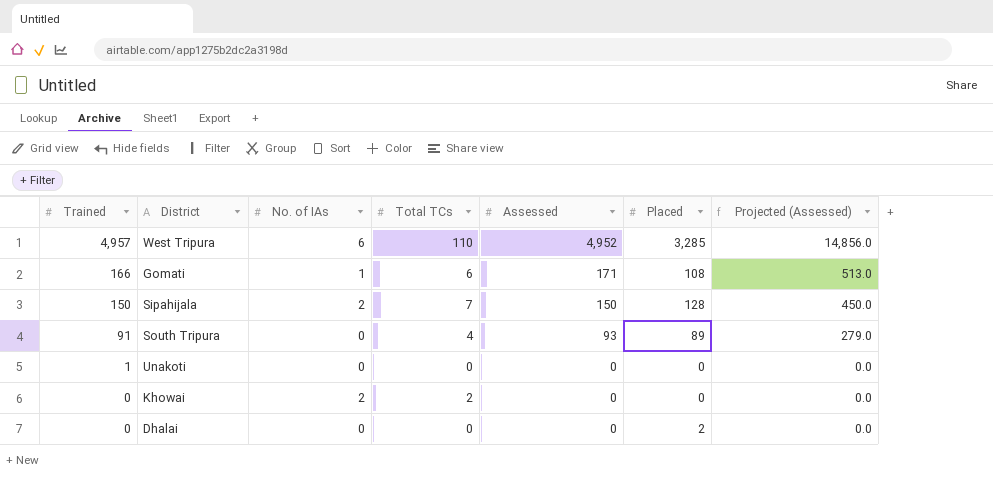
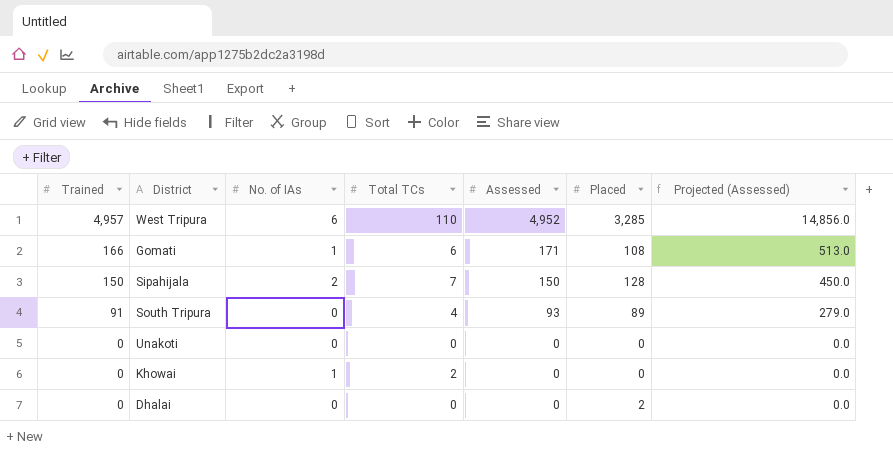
Unakoti | Trained: 1 -> 0
Khowai | No. of IAs: 2 -> 1

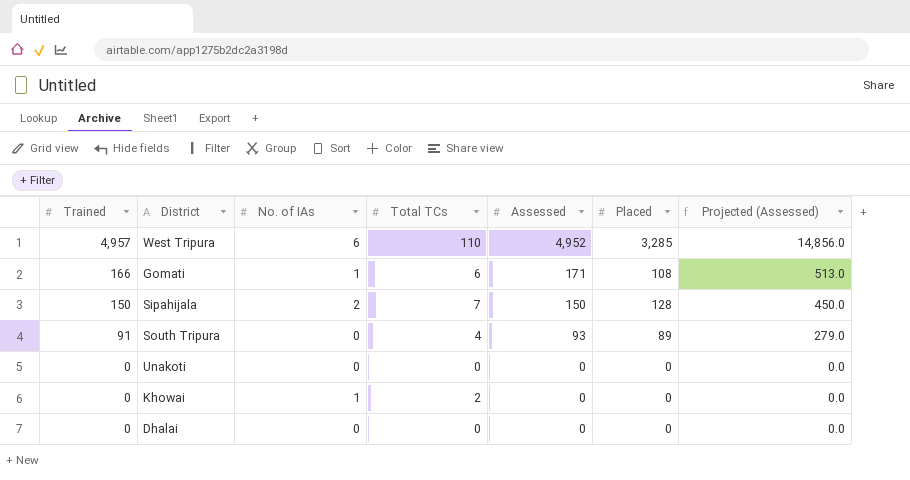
Dhalai | Placed: 2 -> 0

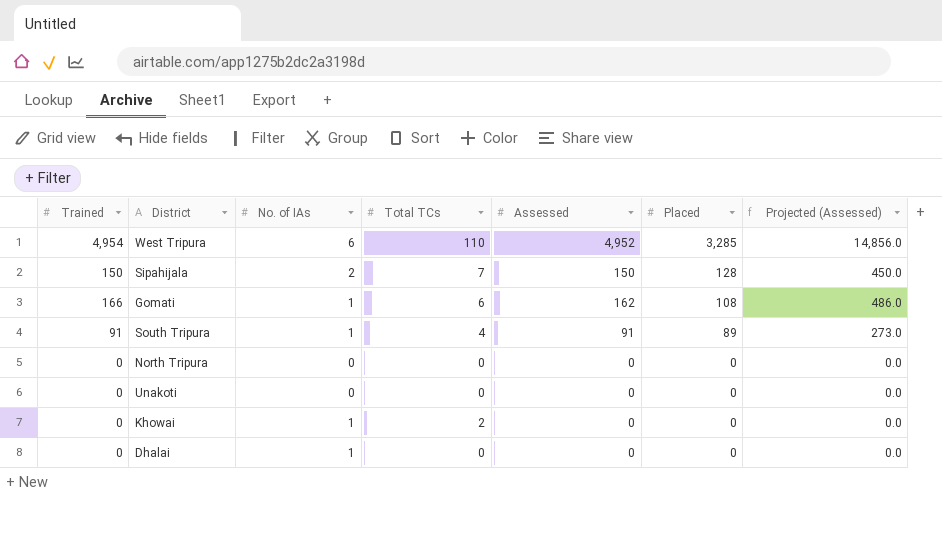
row order: Trained descending -> Placed descending
West Tripura | Trained: 4,957 -> 4,954
Gomati | Assessed: 171 -> 162
Gomati | Projected (Assessed): 513.0 -> 486.0
South Tripura | No. of IAs: 0 -> 1
South Tripura | Assessed: 93 -> 91
South Tripura | Projected (Assessed): 279.0 -> 273.0
row North Tripura: none -> 0 | 0 | 0 | 0 | 0 | 0.0
Dhalai | No. of IAs: 0 -> 1

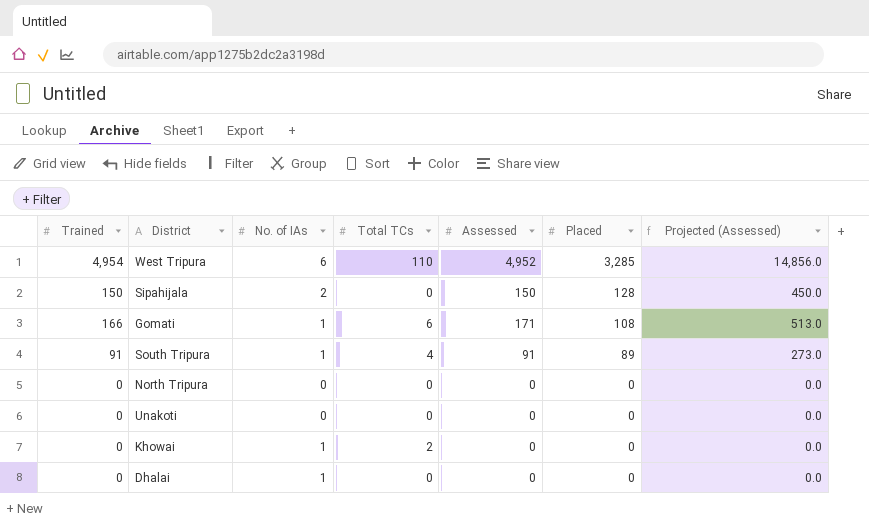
Sipahijala | Total TCs: 7 -> 0
Gomati | Assessed: 162 -> 171
Gomati | Projected (Assessed): 486.0 -> 513.0

